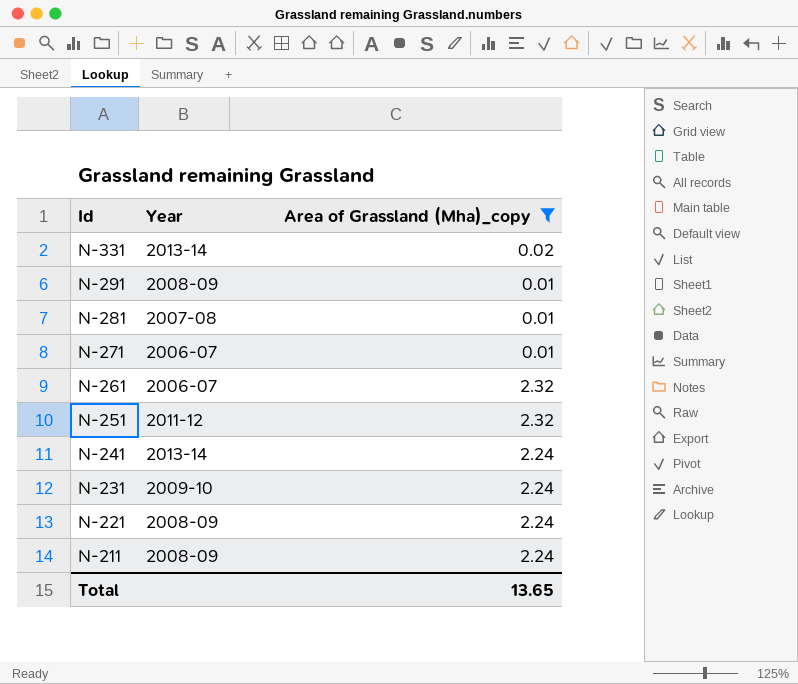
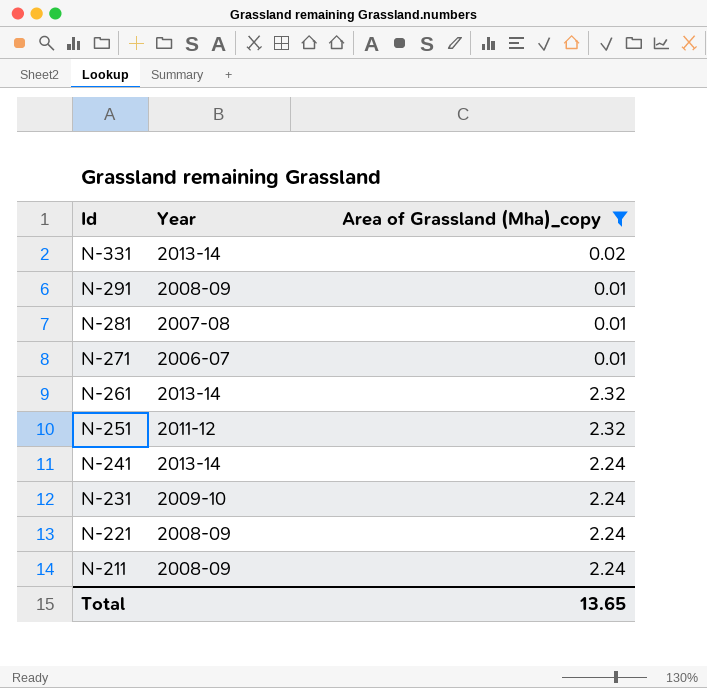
N-261 | Year: 2006-07 -> 2013-14

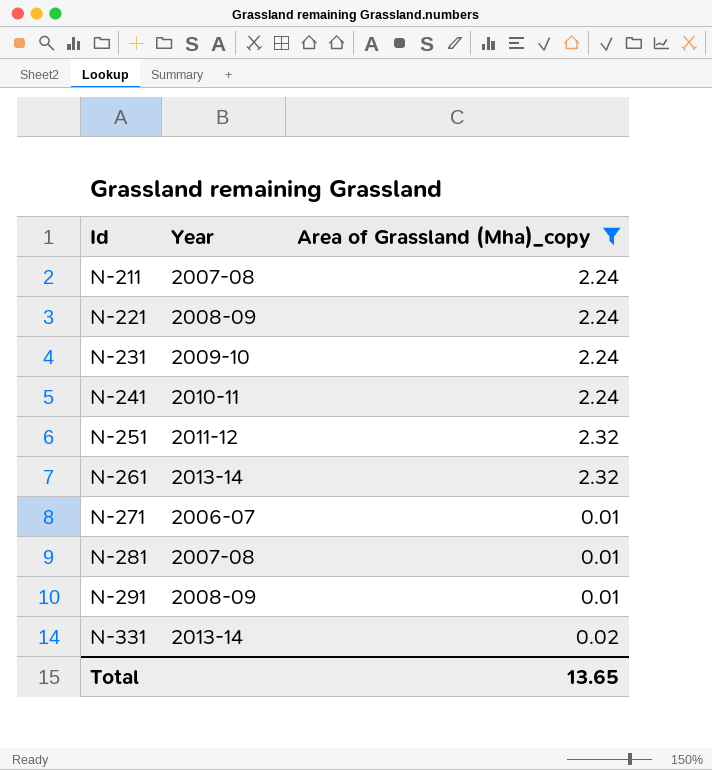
row order: Id descending -> Id ascending
N-211 | Year: 2008-09 -> 2007-08
N-241 | Year: 2013-14 -> 2010-11

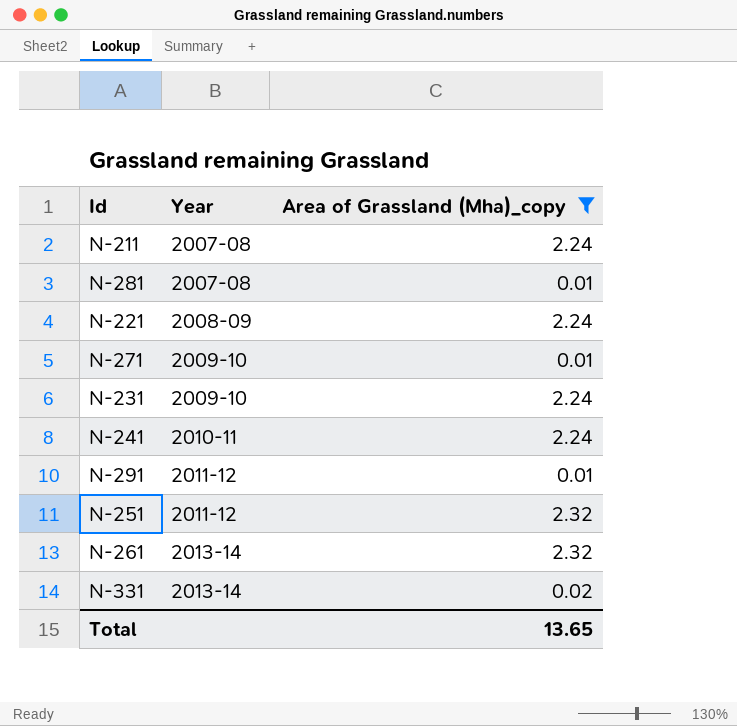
row order: Id ascending -> Year ascending
N-271 | Year: 2006-07 -> 2009-10
N-291 | Year: 2008-09 -> 2011-12

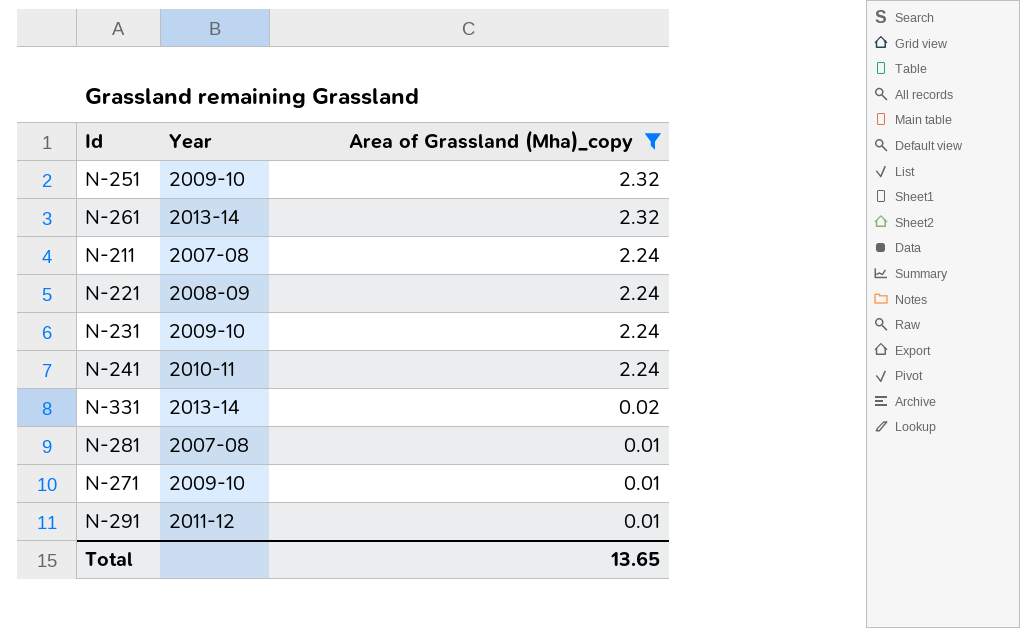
row order: Year ascending -> Area of Grassland (Mha)_copy descending
N-251 | Year: 2011-12 -> 2009-10

